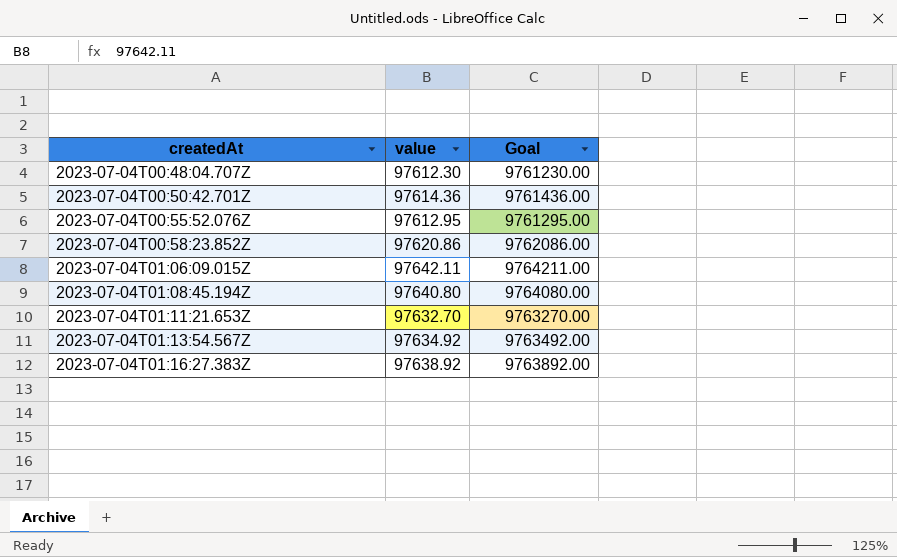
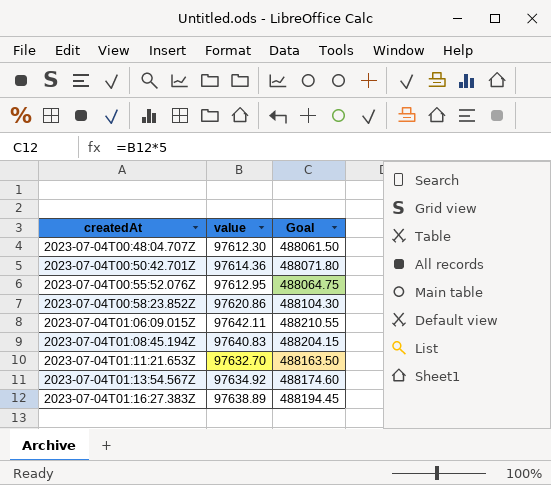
column Goal | formula: [value] * 100 -> [value] * 5
2023-07-04T01:08:45.194Z | value: 97640.80 -> 97640.83
2023-07-04T01:16:27.383Z | value: 97638.92 -> 97638.89

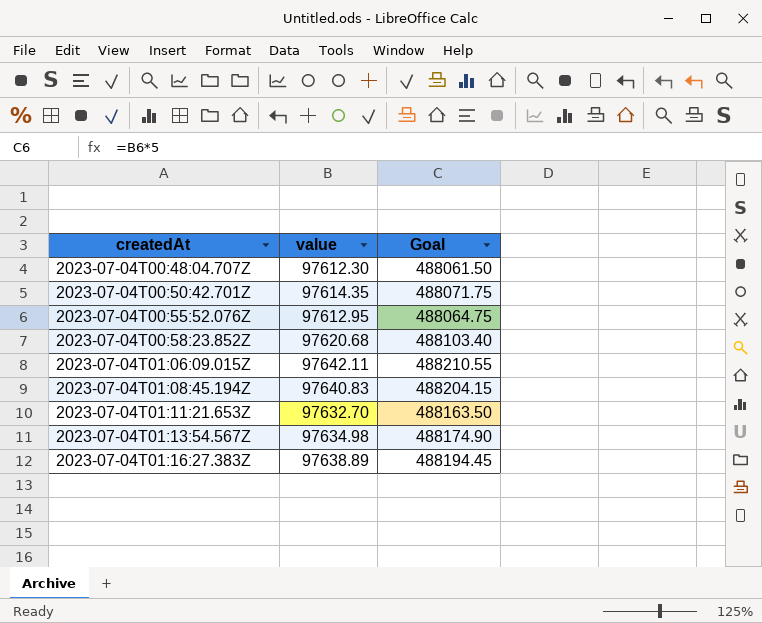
2023-07-04T00:50:42.701Z | value: 97614.36 -> 97614.35
2023-07-04T00:50:42.701Z | Goal: 488071.80 -> 488071.75
2023-07-04T00:58:23.852Z | value: 97620.86 -> 97620.68
2023-07-04T00:58:23.852Z | Goal: 488104.30 -> 488103.40
2023-07-04T01:13:54.567Z | value: 97634.92 -> 97634.98
2023-07-04T01:13:54.567Z | Goal: 488174.60 -> 488174.90

